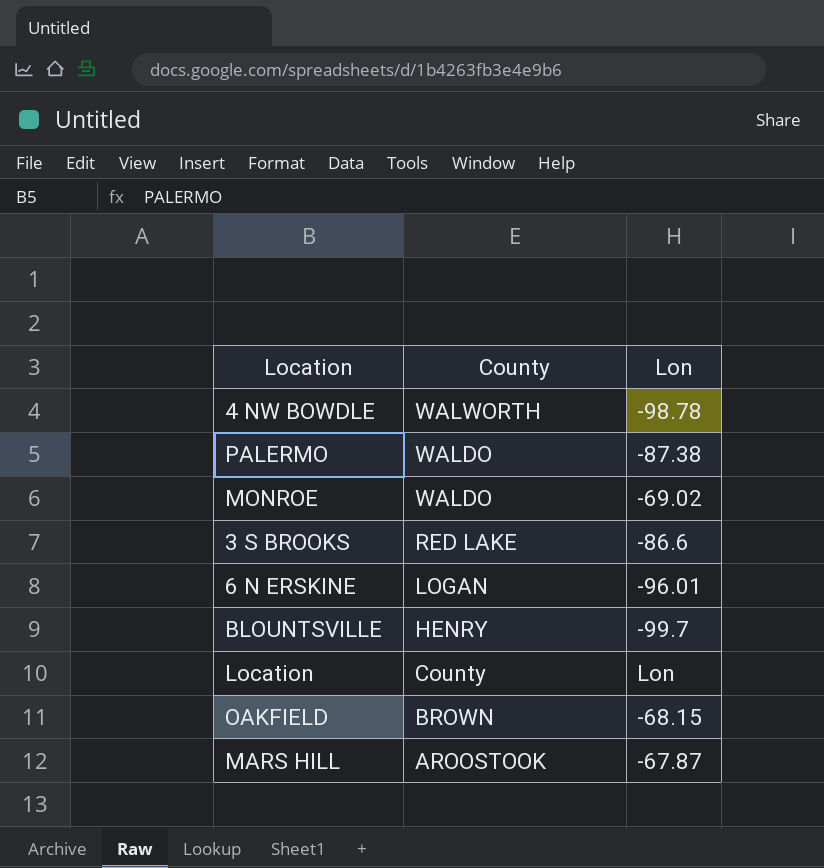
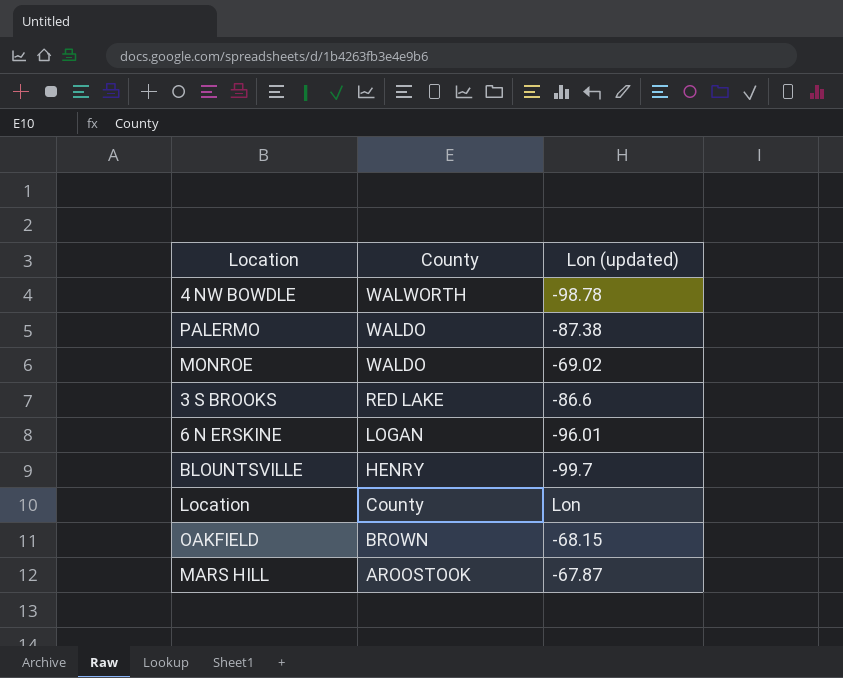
column name: Lon -> Lon (updated)

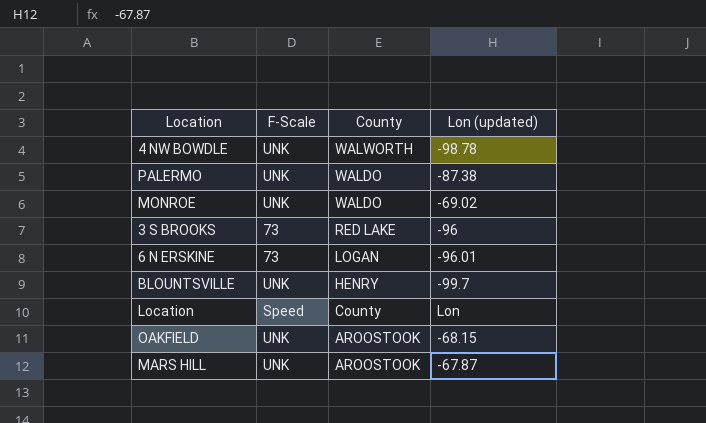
column F-Scale | position: none -> 2
3 S BROOKS | Lon (updated): -86.6 -> -96
OAKFIELD | County: BROWN -> AROOSTOOK

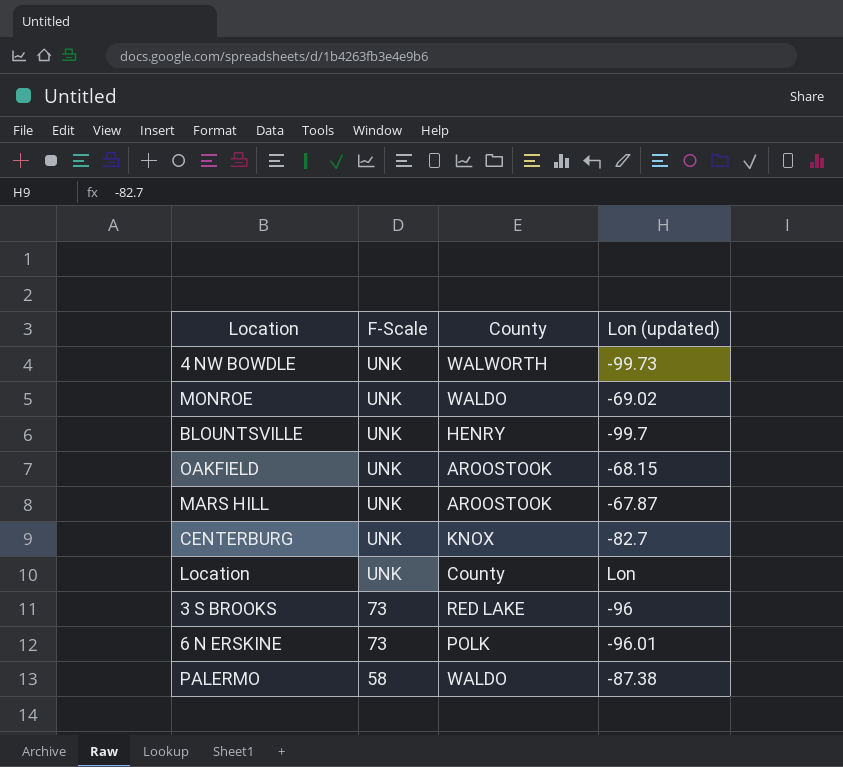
row order: County descending -> F-Scale descending
4 NW BOWDLE | Lon (updated): -98.78 -> -99.73
row CENTERBURG: none -> UNK | KNOX | -82.7
Location | F-Scale: Speed -> UNK
6 N ERSKINE | County: LOGAN -> POLK
PALERMO | F-Scale: UNK -> 58

